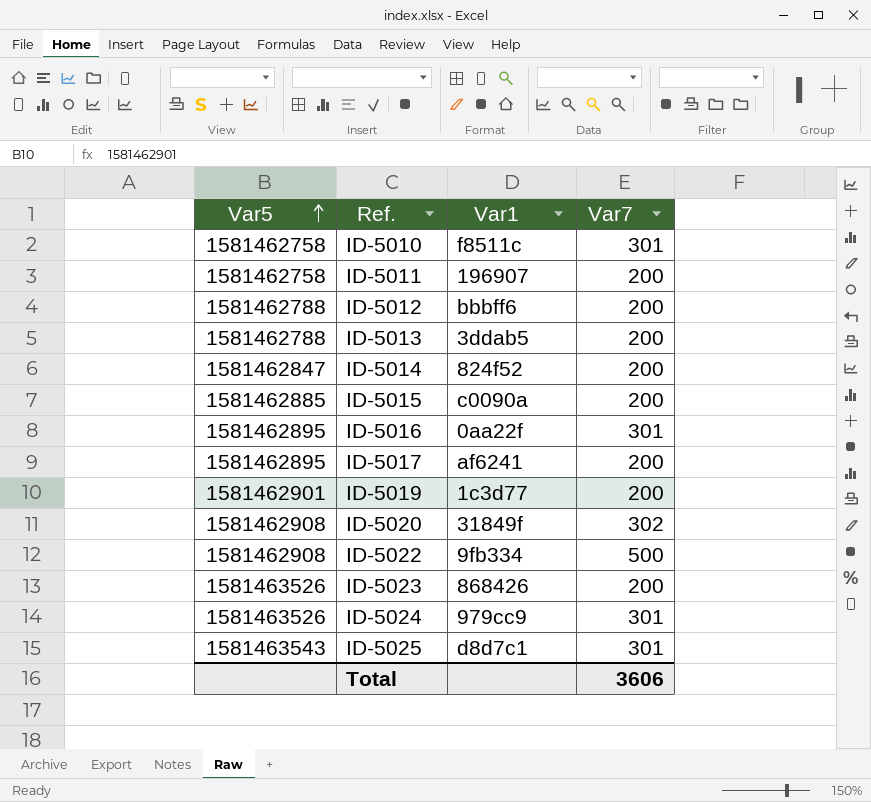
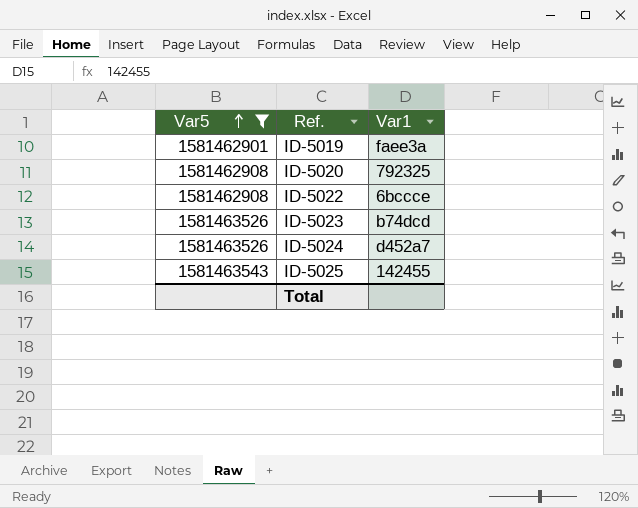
filter: none -> Var5 >= 1581462901
column Var7 | position: 4 -> none
ID-5019 | Var1: 1c3d77 -> faee3a
ID-5020 | Var1: 31849f -> 792325
ID-5022 | Var1: 9fb334 -> 6bccce
ID-5023 | Var1: 868426 -> b74dcd
ID-5024 | Var1: 979cc9 -> d452a7
ID-5025 | Var1: d8d7c1 -> 142455

